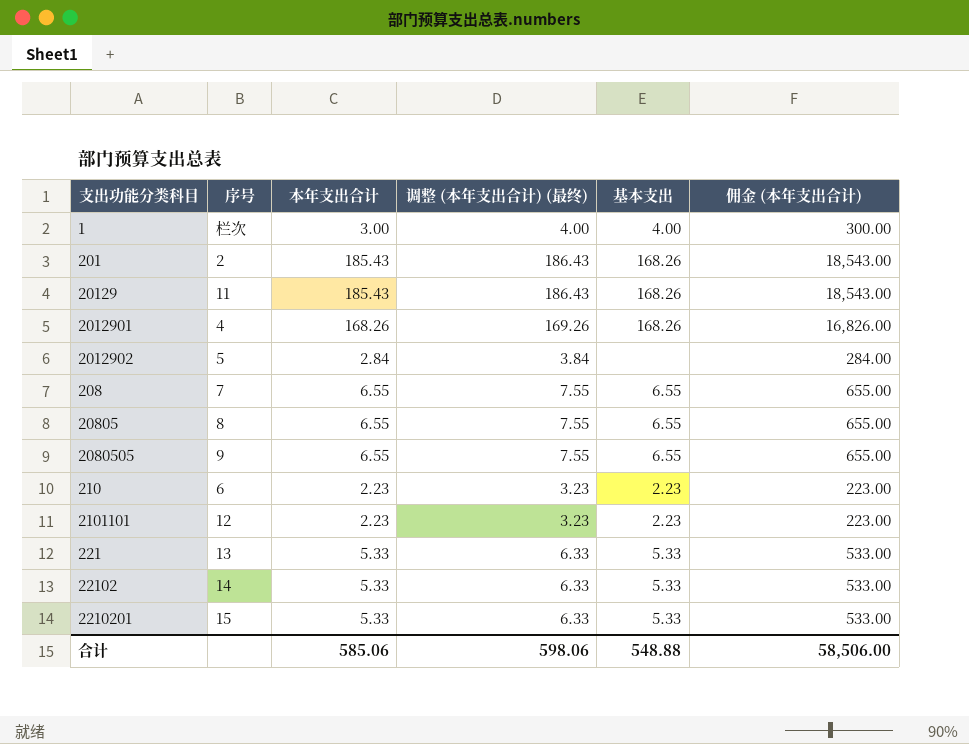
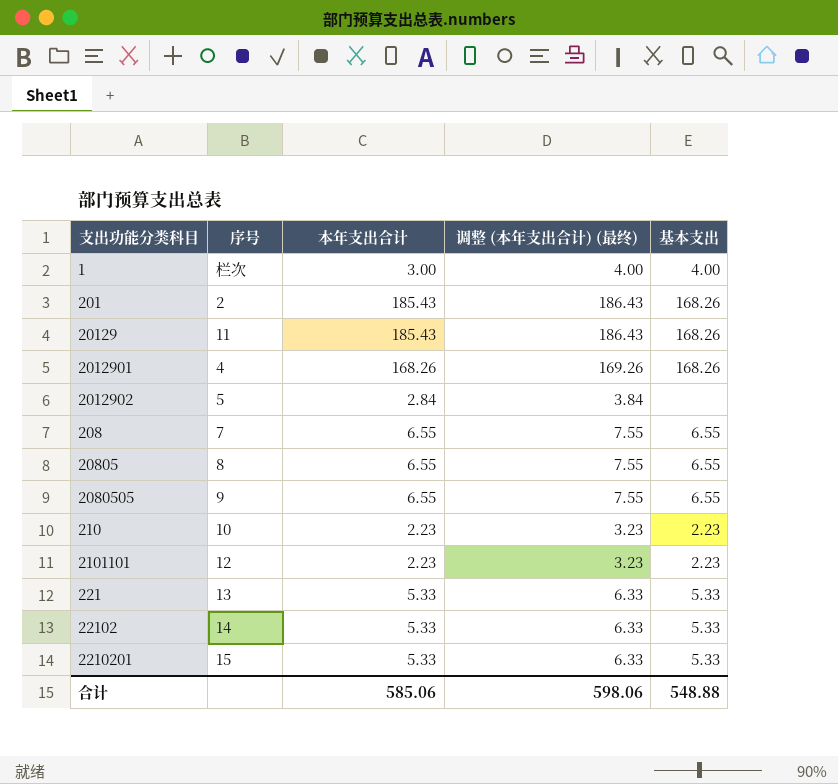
column 佣金 (本年支出合计) | formula: [本年支出合计] * 100 -> none
210 | 序号: 6 -> 10

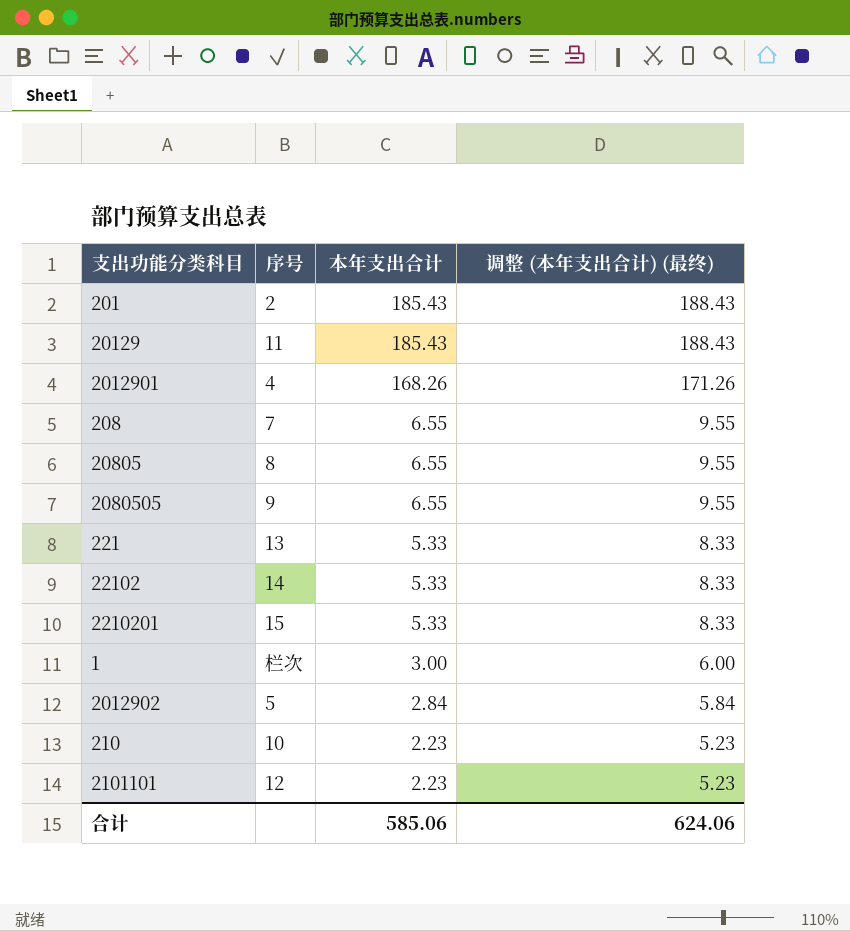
row order: none -> 本年支出合计 descending
column 基本支出 | position: 5 -> none
column 调整 (本年支出合计) (最终) | formula: [本年支出合计] + 1 -> [本年支出合计] + 3
合计 | 调整 (本年支出合计) (最终): 598.06 -> 624.06

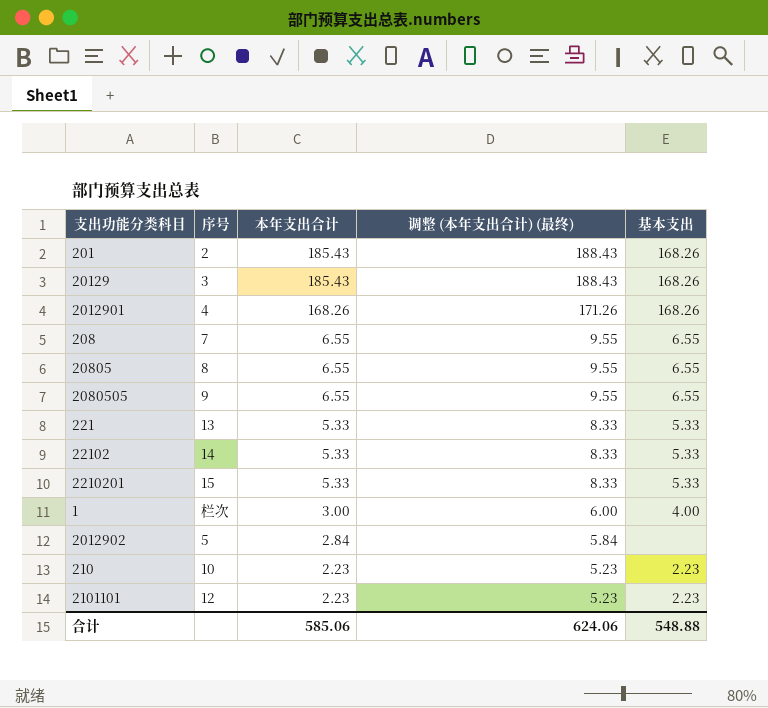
column 基本支出 | position: none -> 5
20129 | 序号: 11 -> 3

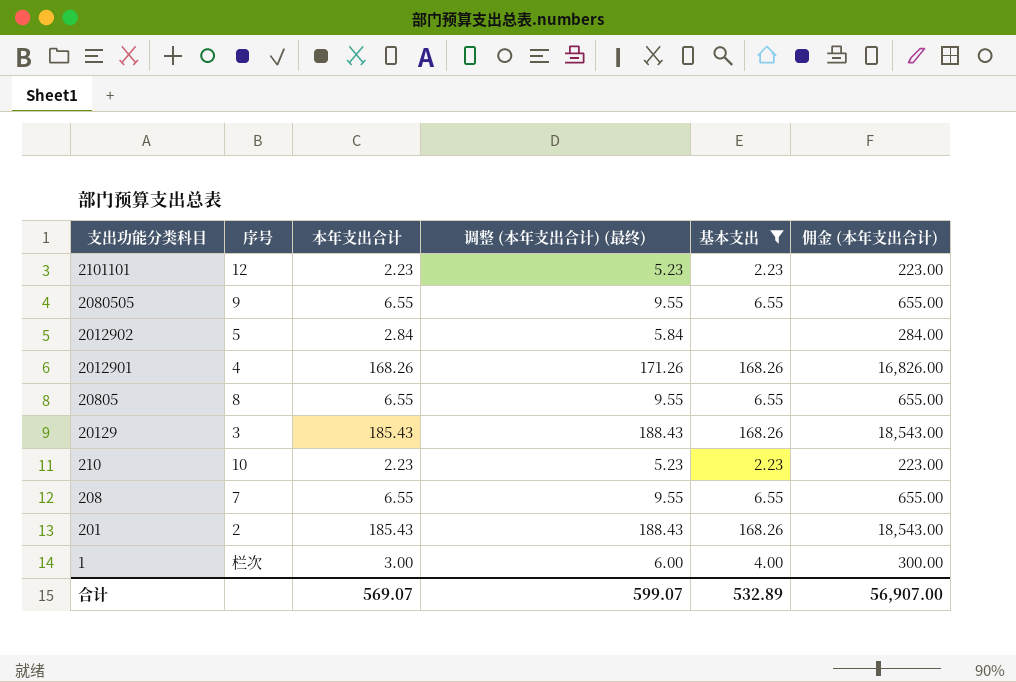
filter: none -> 基本支出 != 5.33
row order: 本年支出合计 descending -> 支出功能分类科目 descending
column 佣金 (本年支出合计) | formula: none -> [本年支出合计] * 100
合计 | 本年支出合计: 585.06 -> 569.07
合计 | 调整 (本年支出合计) (最终): 624.06 -> 599.07
合计 | 基本支出: 548.88 -> 532.89

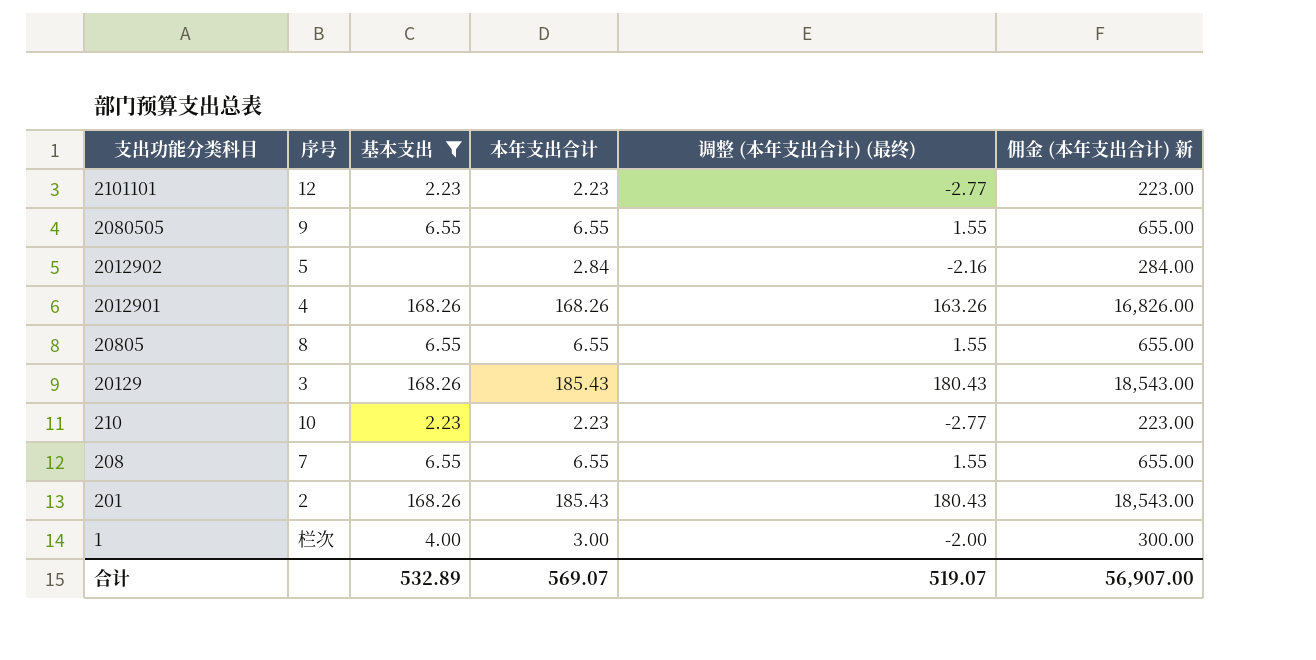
column 基本支出 | position: 5 -> 3
column 调整 (本年支出合计) (最终) | formula: [本年支出合计] + 3 -> [本年支出合计] - 5
column name: 佣金 (本年支出合计) -> 佣金 (本年支出合计) 新
合计 | 调整 (本年支出合计) (最终): 599.07 -> 519.07

